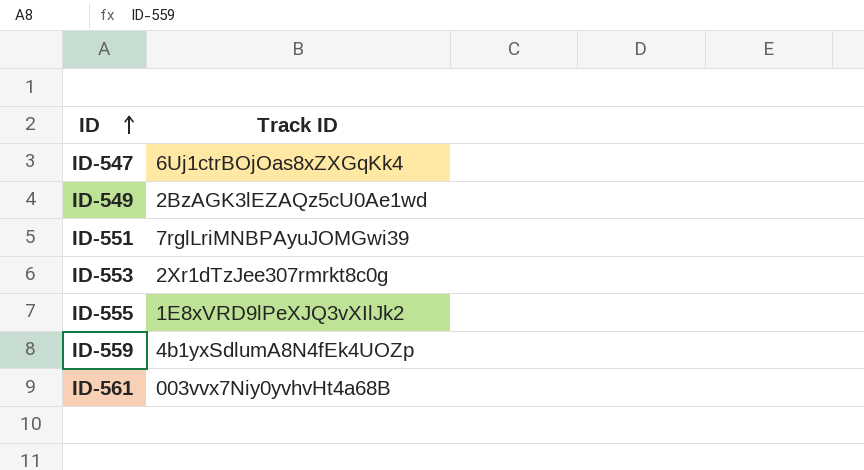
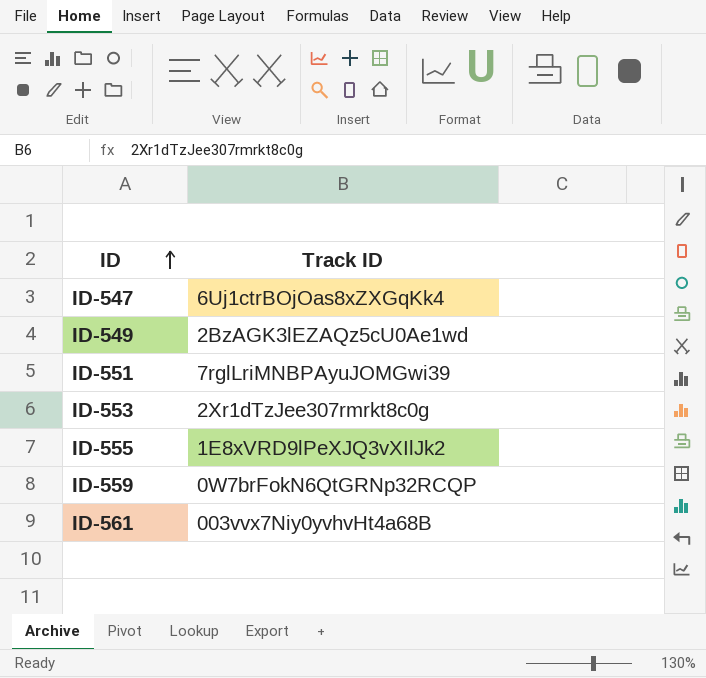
ID-559 | Track ID: 4b1yxSdlumA8N4fEk4UOZp -> 0W7brFokN6QtGRNp32RCQP

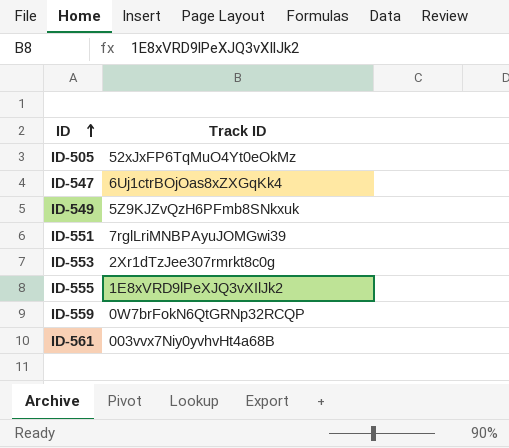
row ID-505: none -> 52xJxFP6TqMuO4Yt0eOkMz
ID-549 | Track ID: 2BzAGK3lEZAQz5cU0Ae1wd -> 5Z9KJZvQzH6PFmb8SNkxuk

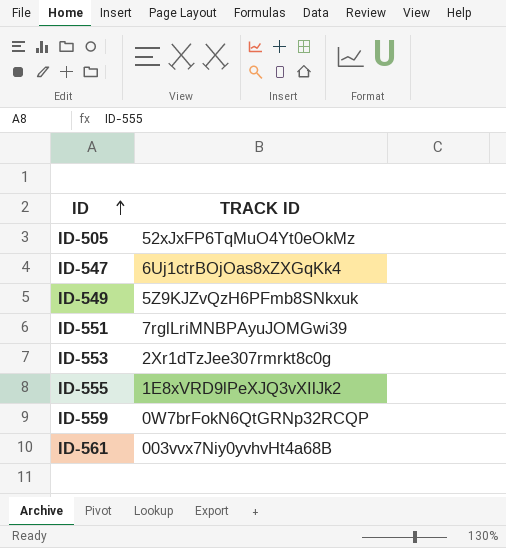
column name: Track ID -> TRACK ID

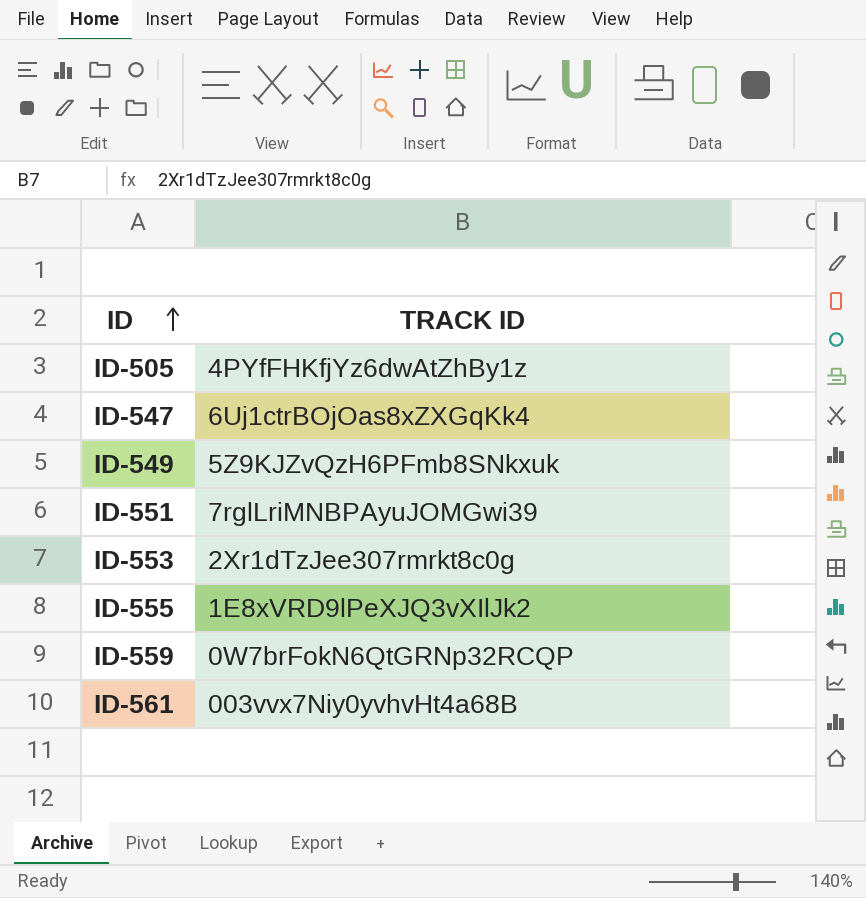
ID-505 | TRACK ID: 52xJxFP6TqMuO4Yt0eOkMz -> 4PYfFHKfjYz6dwAtZhBy1z

